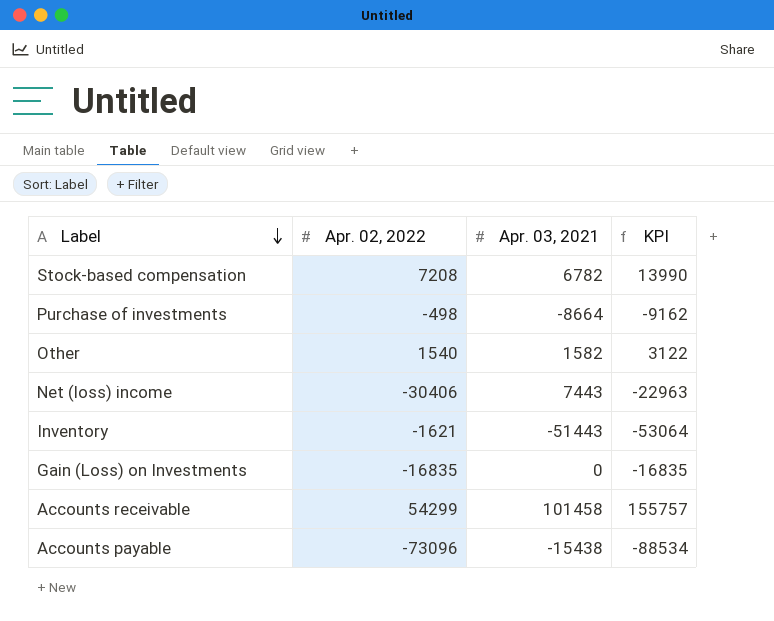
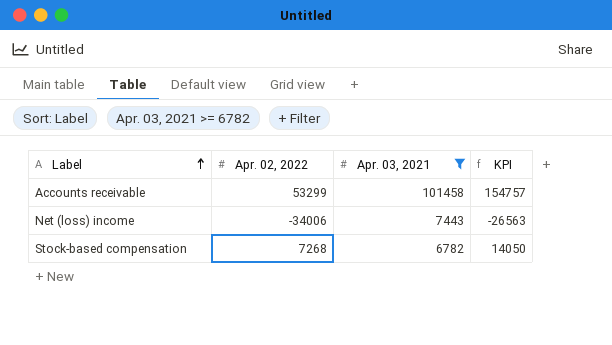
filter: none -> Apr. 03, 2021 >= 6782
row order: Label descending -> Label ascending
Accounts receivable | Apr. 02, 2022: 54299 -> 53299
Accounts receivable | KPI: 155757 -> 154757
Net (loss) income | Apr. 02, 2022: -30406 -> -34006
Net (loss) income | KPI: -22963 -> -26563
Stock-based compensation | Apr. 02, 2022: 7208 -> 7268
Stock-based compensation | KPI: 13990 -> 14050

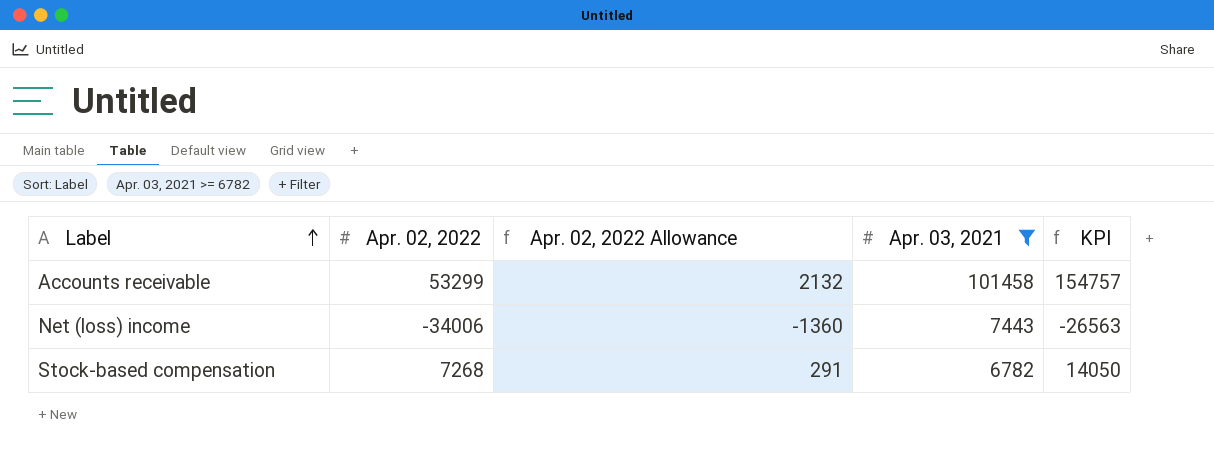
column Apr. 02, 2022 Allowance | formula: none -> [Apr. 02, 2022] * 0.04

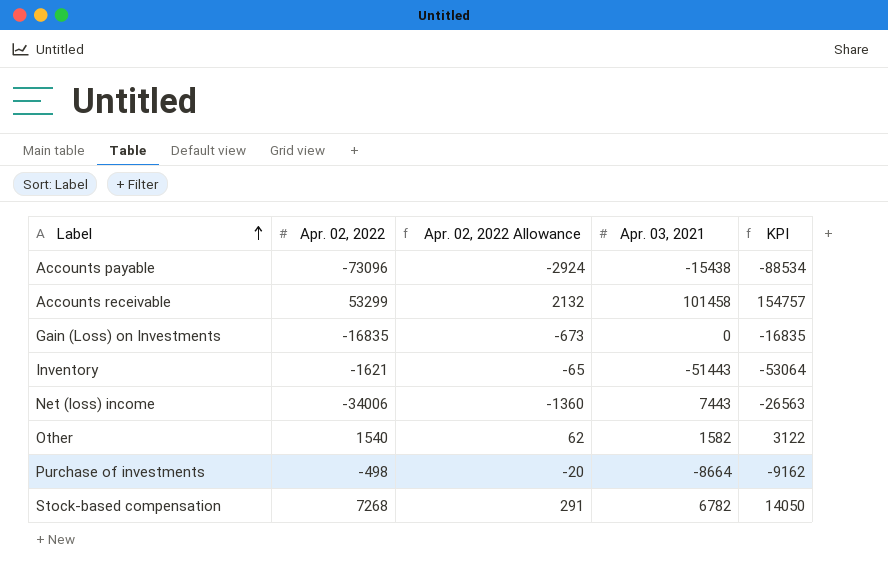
filter: Apr. 03, 2021 >= 6782 -> none

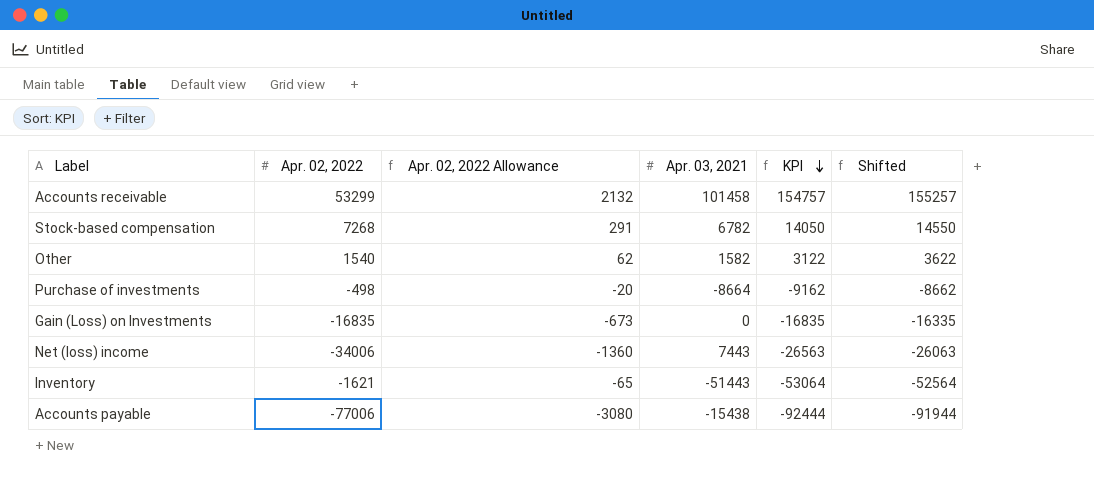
row order: Label ascending -> KPI descending
column Shifted | formula: none -> [KPI] + 500
Accounts payable | Apr. 02, 2022: -73096 -> -77006
Accounts payable | Apr. 02, 2022 Allowance: -2924 -> -3080
Accounts payable | KPI: -88534 -> -92444

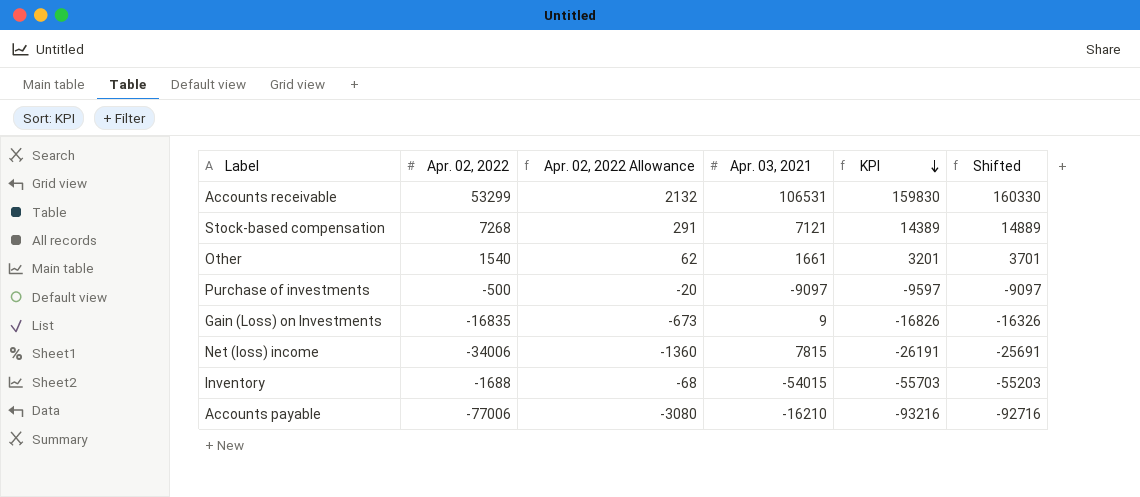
Accounts receivable | Apr. 03, 2021: 101458 -> 106531
Accounts receivable | KPI: 154757 -> 159830
Accounts receivable | Shifted: 155257 -> 160330
Stock-based compensation | Apr. 03, 2021: 6782 -> 7121
Stock-based compensation | KPI: 14050 -> 14389
Stock-based compensation | Shifted: 14550 -> 14889
Other | Apr. 03, 2021: 1582 -> 1661
Other | KPI: 3122 -> 3201
Other | Shifted: 3622 -> 3701
Purchase of investments | Apr. 02, 2022: -498 -> -500
Purchase of investments | Apr. 03, 2021: -8664 -> -9097
Purchase of investments | KPI: -9162 -> -9597
Purchase of investments | Shifted: -8662 -> -9097
Gain (Loss) on Investments | Apr. 03, 2021: 0 -> 9
Gain (Loss) on Investments | KPI: -16835 -> -16826
Gain (Loss) on Investments | Shifted: -16335 -> -16326
Net (loss) income | Apr. 03, 2021: 7443 -> 7815
Net (loss) income | KPI: -26563 -> -26191
Net (loss) income | Shifted: -26063 -> -25691
Inventory | Apr. 02, 2022: -1621 -> -1688
Inventory | Apr. 02, 2022 Allowance: -65 -> -68
Inventory | Apr. 03, 2021: -51443 -> -54015
Inventory | KPI: -53064 -> -55703
Inventory | Shifted: -52564 -> -55203
Accounts payable | Apr. 03, 2021: -15438 -> -16210
Accounts payable | KPI: -92444 -> -93216
Accounts payable | Shifted: -91944 -> -92716

